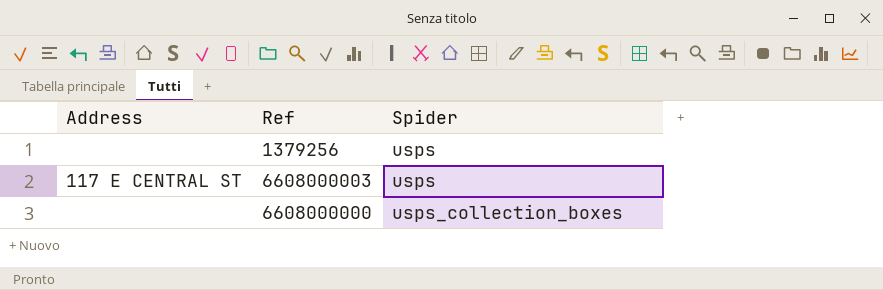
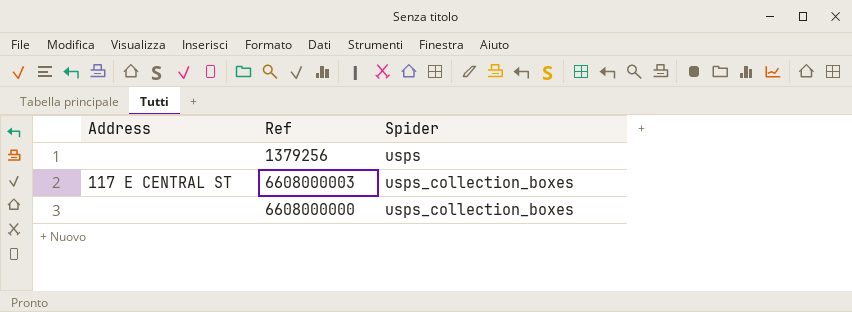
6608000003 | Spider: usps -> usps_collection_boxes

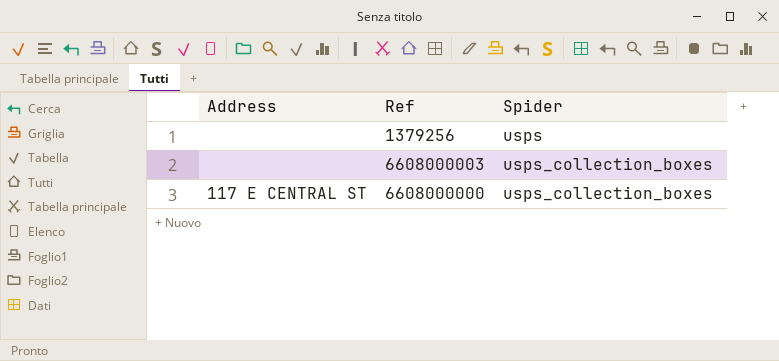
6608000003 | Address: 117 E CENTRAL ST -> none
6608000000 | Address: none -> 117 E CENTRAL ST

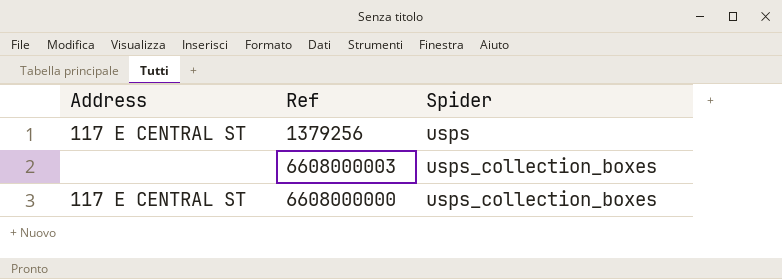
1379256 | Address: none -> 117 E CENTRAL ST

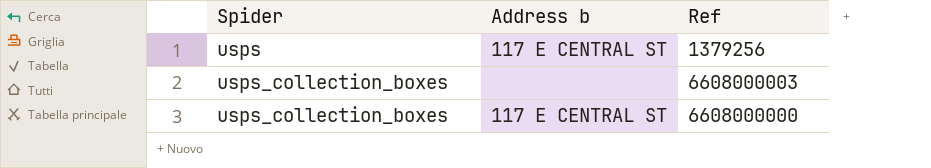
column Spider | position: 3 -> 1
column name: Address -> Address b

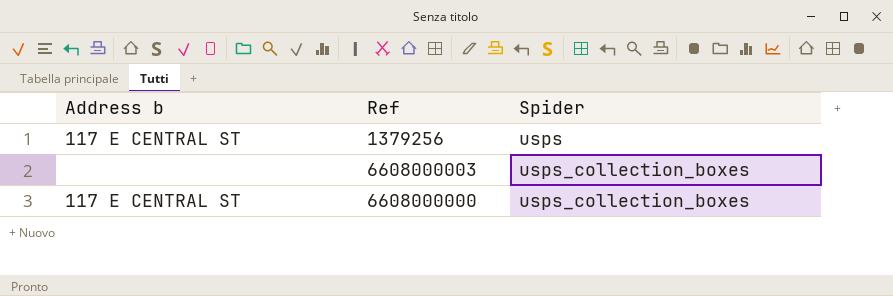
column Spider | position: 1 -> 3

